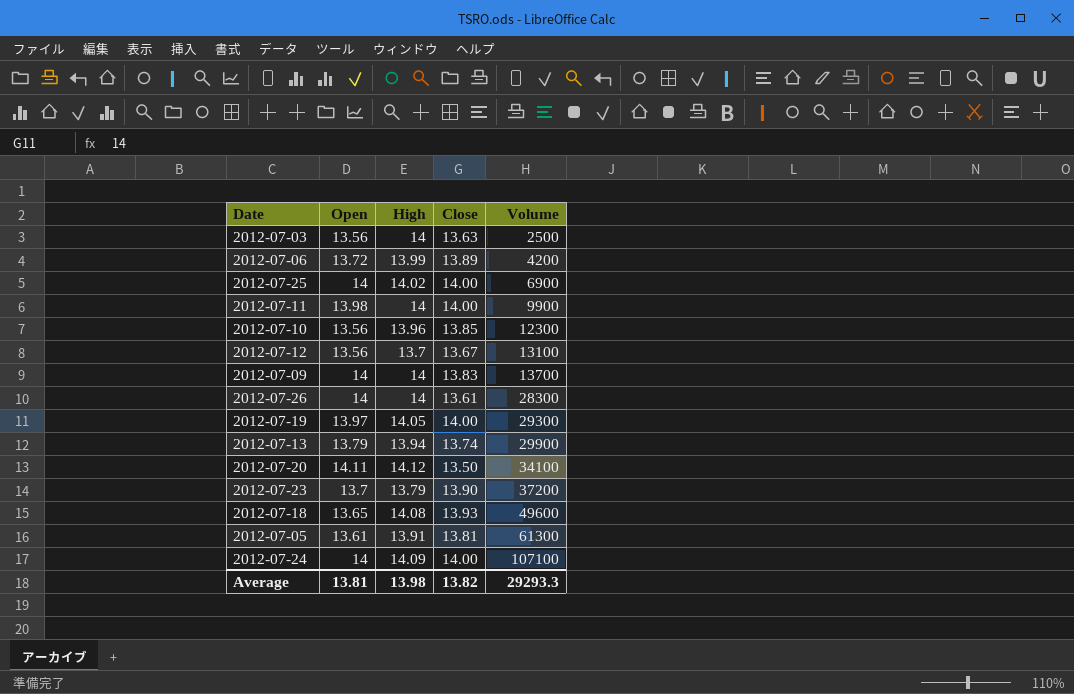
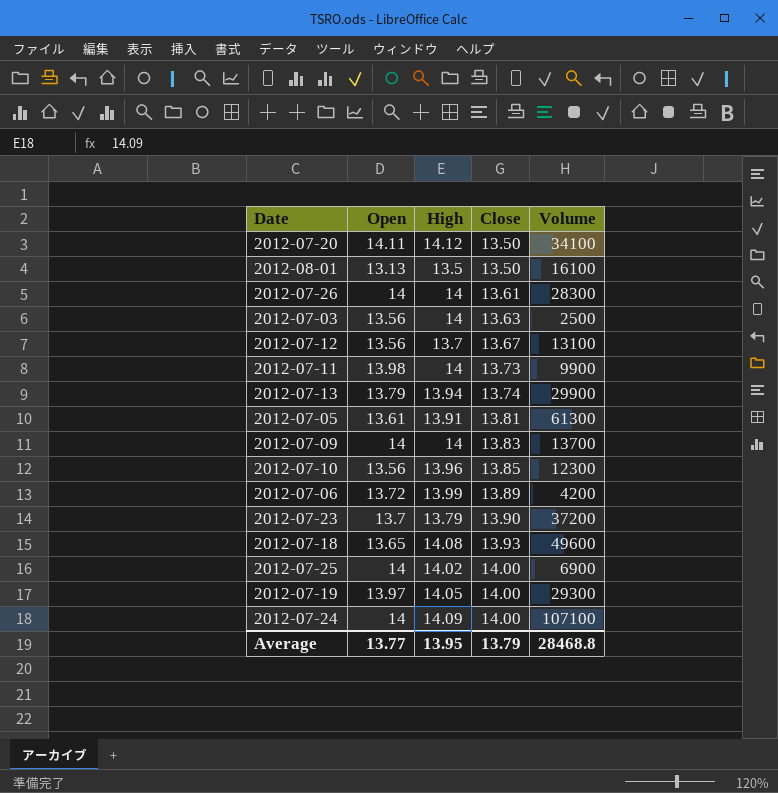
row order: Volume ascending -> Close ascending
row 2012-08-01: none -> 13.13 | 13.5 | 13.50 | 16100
2012-07-11 | Close: 14.00 -> 13.73
Average | Open: 13.81 -> 13.77
Average | High: 13.98 -> 13.95
Average | Close: 13.82 -> 13.79
Average | Volume: 29293.3 -> 28468.8

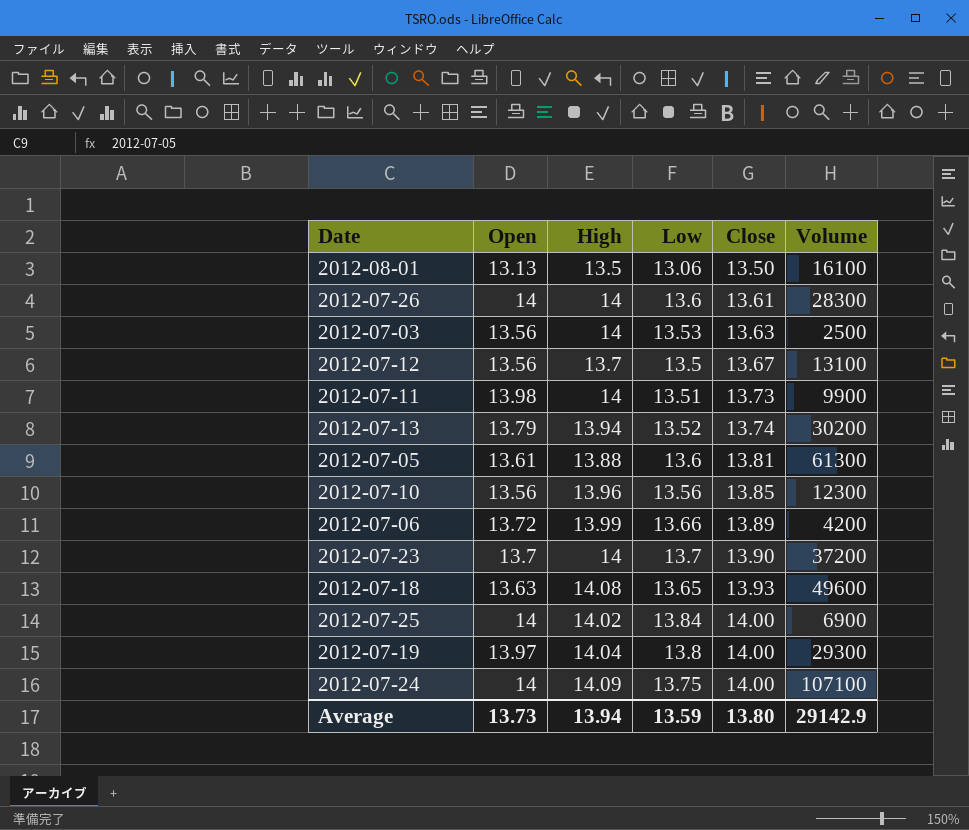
column Low | position: none -> 4
row 2012-07-20: 14.11 | 14.12 | 13.50 | 34100 -> none
row 2012-07-09: 14 | 14 | 13.83 | 13700 -> none
2012-07-13 | Volume: 29900 -> 30200
2012-07-05 | High: 13.91 -> 13.88
2012-07-23 | High: 13.79 -> 14
2012-07-18 | Open: 13.65 -> 13.63
2012-07-19 | High: 14.05 -> 14.04
Average | Open: 13.77 -> 13.73
Average | High: 13.95 -> 13.94
Average | Close: 13.79 -> 13.80
Average | Volume: 28468.8 -> 29142.9

